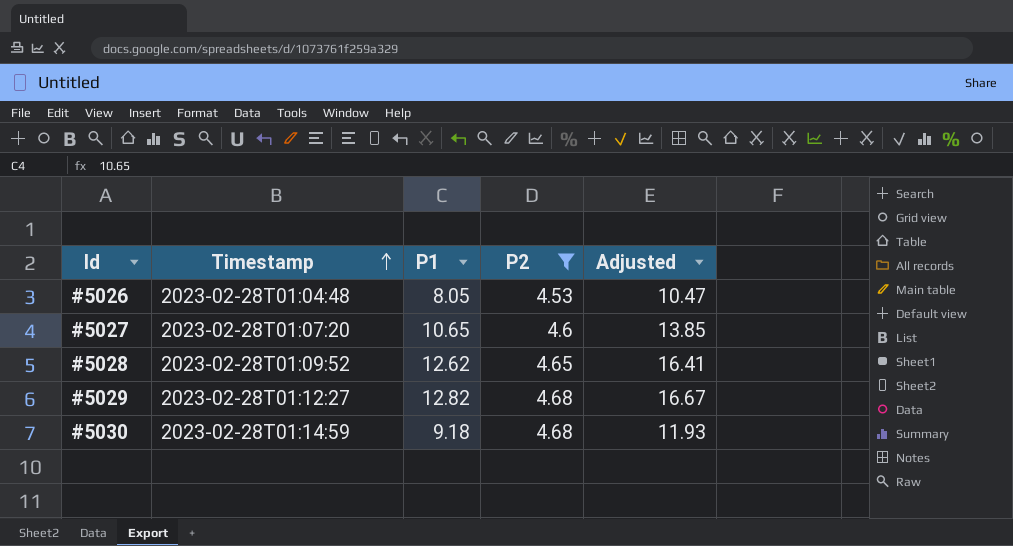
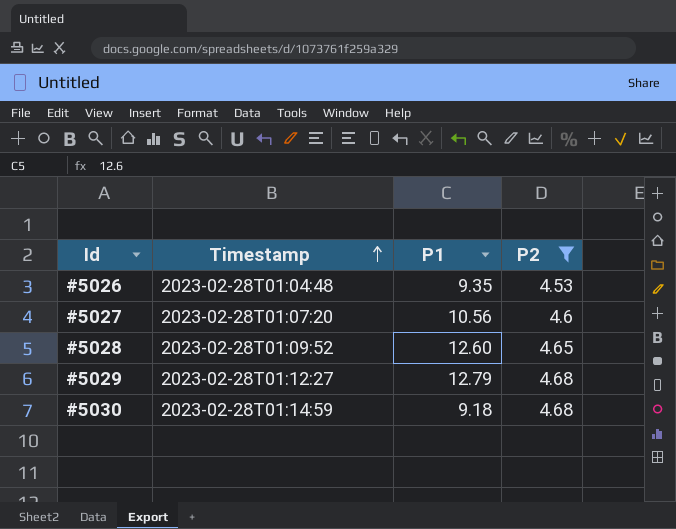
column Adjusted | formula: [P1] * 1.3 -> none
#5026 | P1: 8.05 -> 9.35
#5027 | P1: 10.65 -> 10.56
#5028 | P1: 12.62 -> 12.60
#5029 | P1: 12.82 -> 12.79

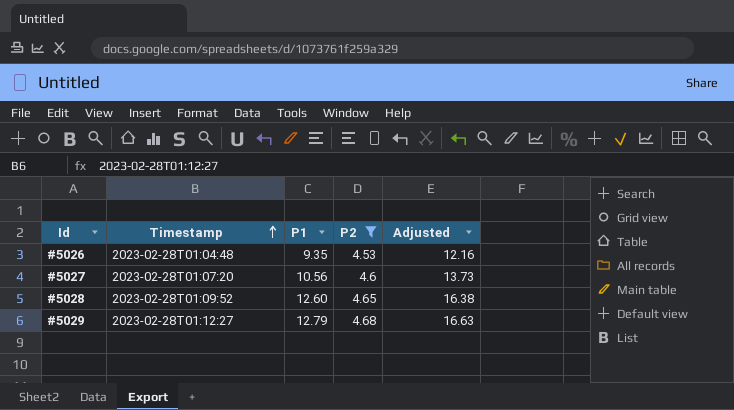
column Adjusted | formula: none -> [P1] * 1.3
row #5030: 2023-02-28T01:14:59 | 9.18 | 4.68 -> none

